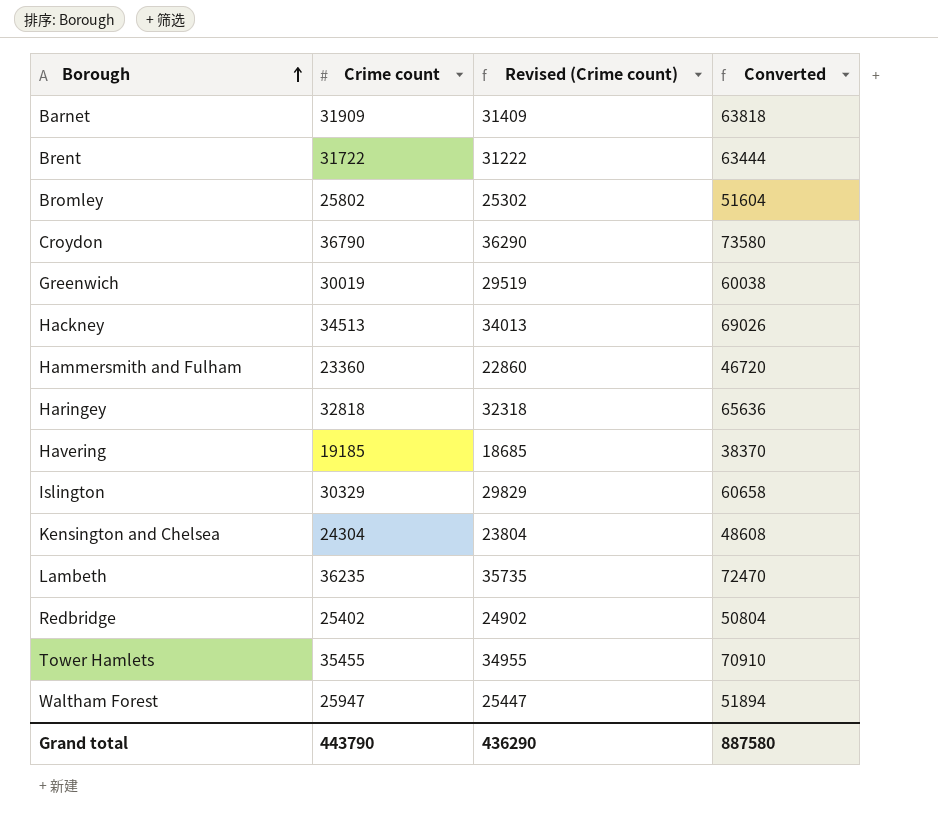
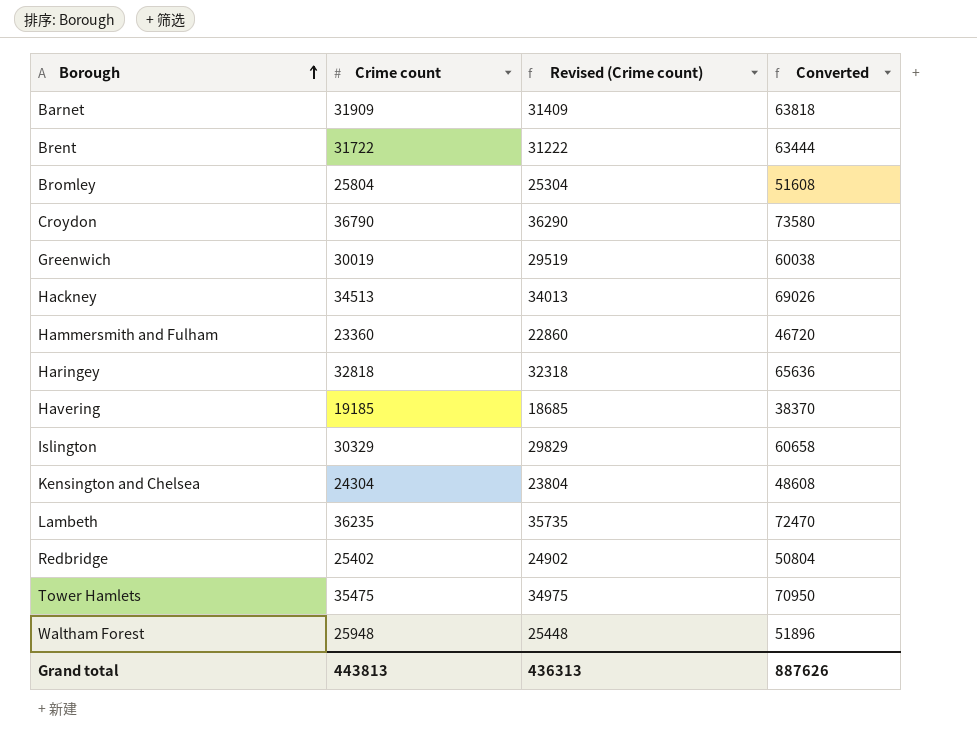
Bromley | Crime count: 25802 -> 25804
Bromley | Revised (Crime count): 25302 -> 25304
Bromley | Converted: 51604 -> 51608
Tower Hamlets | Crime count: 35455 -> 35475
Tower Hamlets | Revised (Crime count): 34955 -> 34975
Tower Hamlets | Converted: 70910 -> 70950
Waltham Forest | Crime count: 25947 -> 25948
Waltham Forest | Revised (Crime count): 25447 -> 25448
Waltham Forest | Converted: 51894 -> 51896
Grand total | Crime count: 443790 -> 443813
Grand total | Revised (Crime count): 436290 -> 436313
Grand total | Converted: 887580 -> 887626

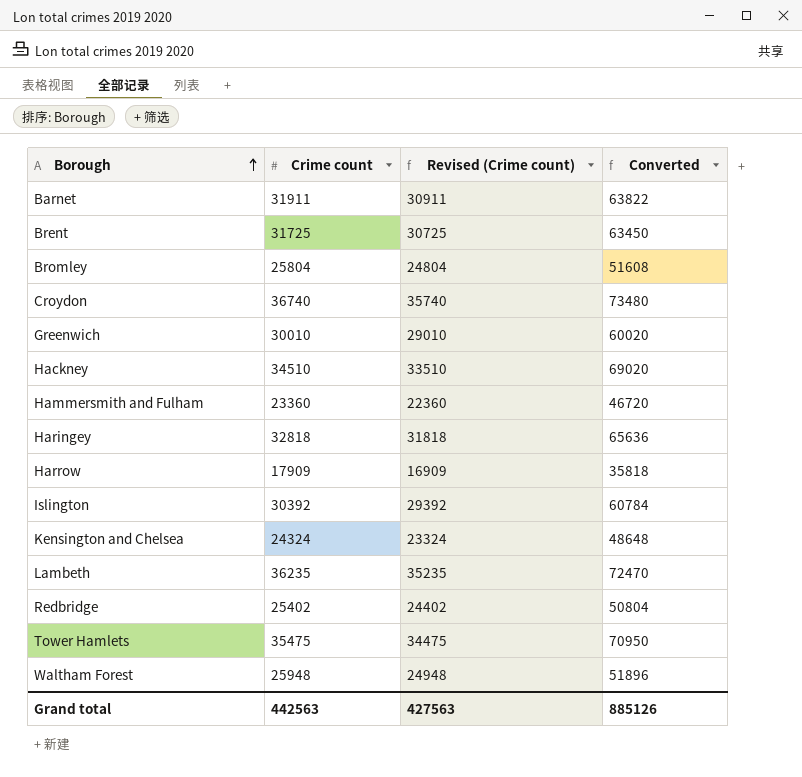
column Revised (Crime count) | formula: [Crime count] - 500 -> [Crime count] - 1000
row Havering: 19185 | 18685 | 38370 -> none
Barnet | Crime count: 31909 -> 31911
Barnet | Converted: 63818 -> 63822
Brent | Crime count: 31722 -> 31725
Brent | Converted: 63444 -> 63450
Croydon | Crime count: 36790 -> 36740
Croydon | Converted: 73580 -> 73480
Greenwich | Crime count: 30019 -> 30010
Greenwich | Converted: 60038 -> 60020
Hackney | Crime count: 34513 -> 34510
Hackney | Converted: 69026 -> 69020
row Harrow: none -> 17909 | 16909 | 35818
Islington | Crime count: 30329 -> 30392
Islington | Converted: 60658 -> 60784
Kensington and Chelsea | Crime count: 24304 -> 24324
Kensington and Chelsea | Converted: 48608 -> 48648
Grand total | Crime count: 443813 -> 442563
Grand total | Revised (Crime count): 436313 -> 427563
Grand total | Converted: 887626 -> 885126

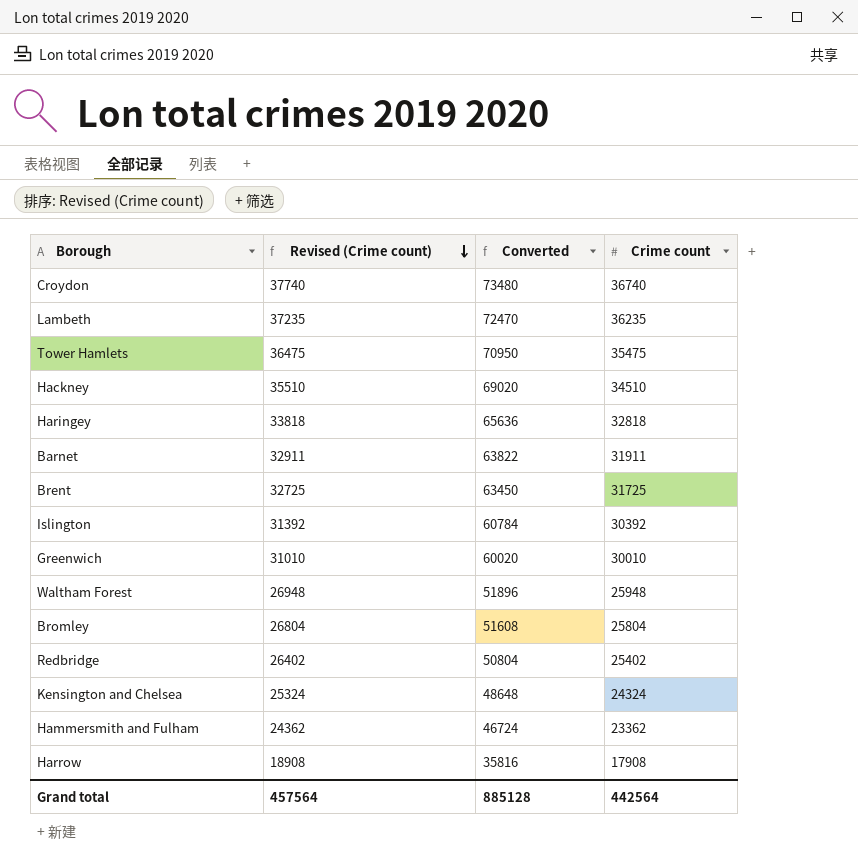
row order: Borough ascending -> Revised (Crime count) descending
column Revised (Crime count) | formula: [Crime count] - 1000 -> [Crime count] + 1000
column Crime count | position: 2 -> 4
Hammersmith and Fulham | Converted: 46720 -> 46724
Hammersmith and Fulham | Crime count: 23360 -> 23362
Harrow | Converted: 35818 -> 35816
Harrow | Crime count: 17909 -> 17908
Grand total | Revised (Crime count): 427563 -> 457564
Grand total | Converted: 885126 -> 885128
Grand total | Crime count: 442563 -> 442564

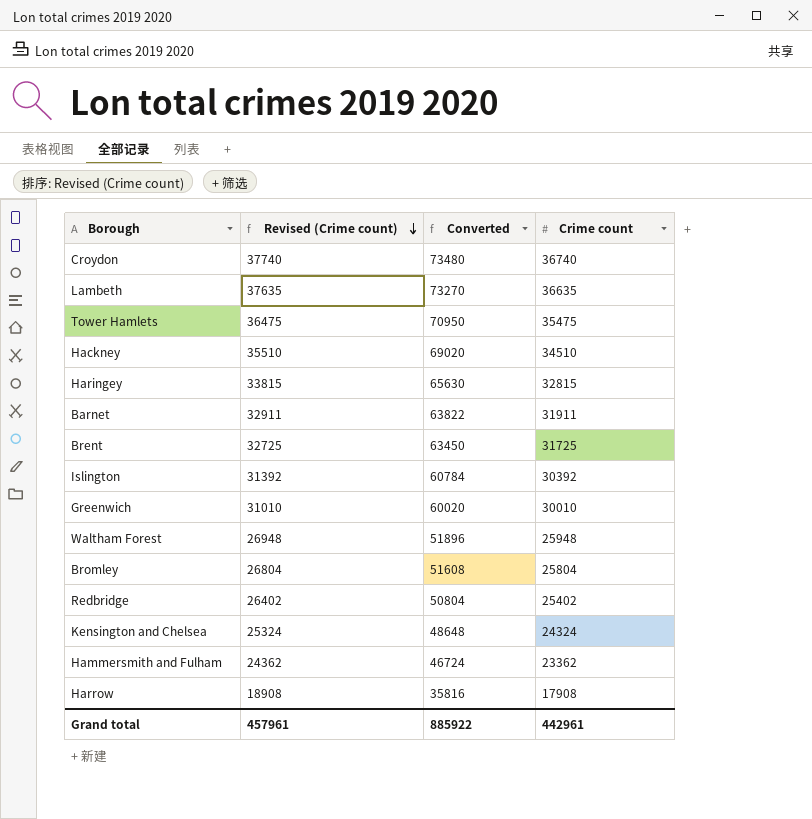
Lambeth | Revised (Crime count): 37235 -> 37635
Lambeth | Converted: 72470 -> 73270
Lambeth | Crime count: 36235 -> 36635
Haringey | Revised (Crime count): 33818 -> 33815
Haringey | Converted: 65636 -> 65630
Haringey | Crime count: 32818 -> 32815
Grand total | Revised (Crime count): 457564 -> 457961
Grand total | Converted: 885128 -> 885922
Grand total | Crime count: 442564 -> 442961

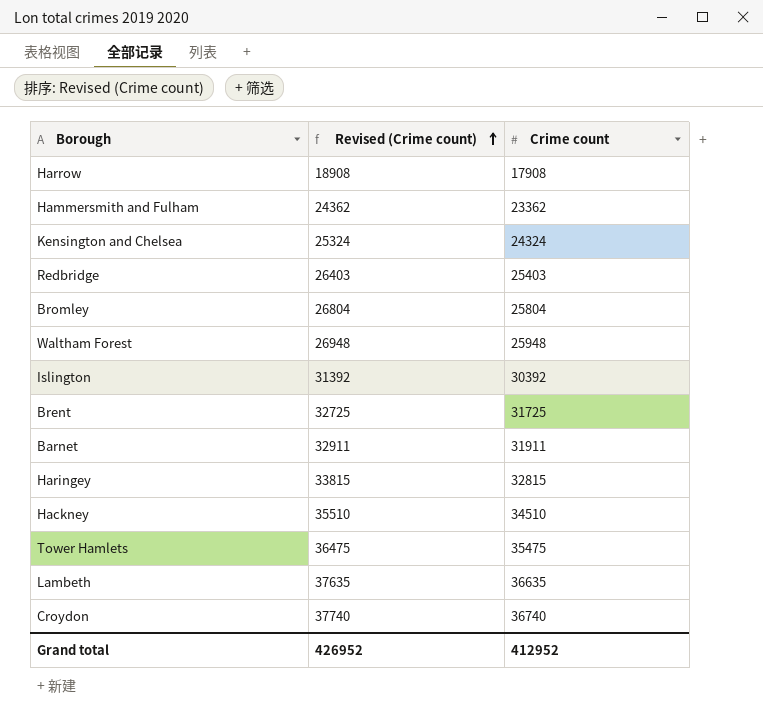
row order: Revised (Crime count) descending -> Revised (Crime count) ascending
column Converted | formula: [Crime count] * 2 -> none
row Greenwich: 31010 | 60020 | 30010 -> none
Redbridge | Revised (Crime count): 26402 -> 26403
Redbridge | Crime count: 25402 -> 25403
Grand total | Revised (Crime count): 457961 -> 426952
Grand total | Crime count: 442961 -> 412952

